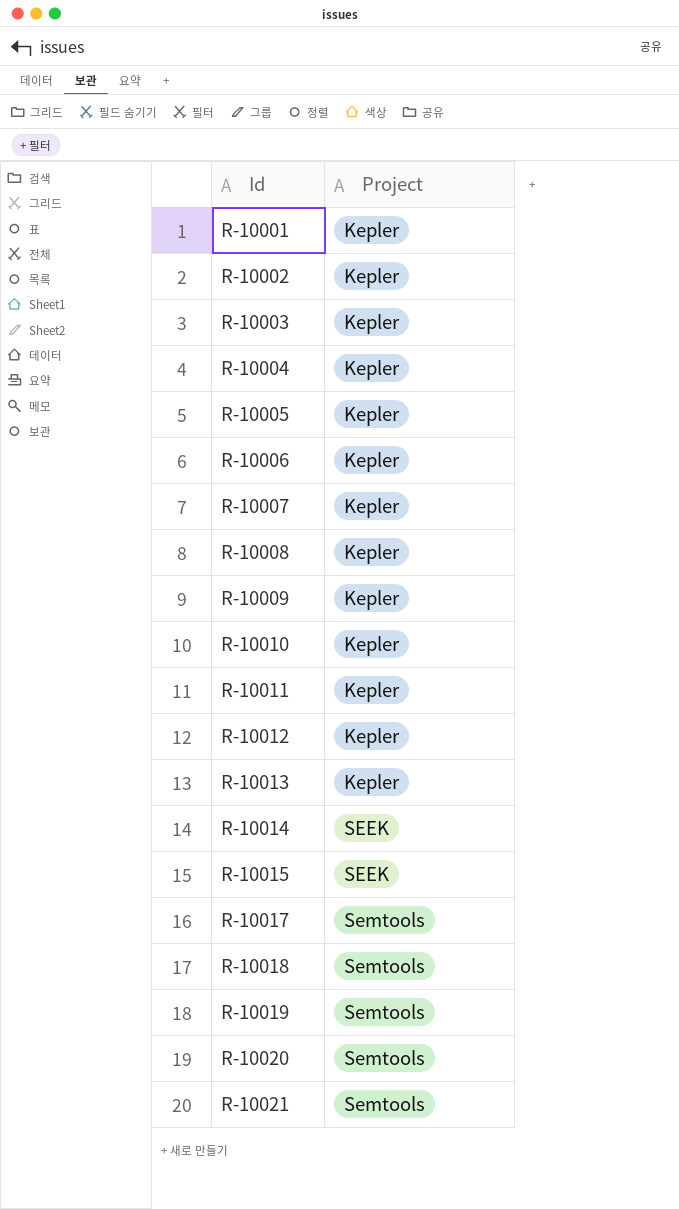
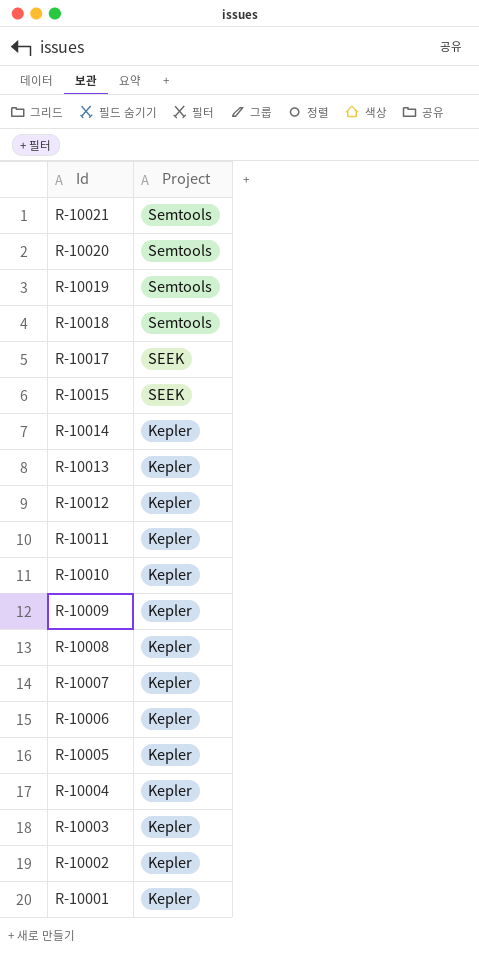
row order: Id ascending -> Id descending
R-10017 | Project: Semtools -> SEEK
R-10014 | Project: SEEK -> Kepler

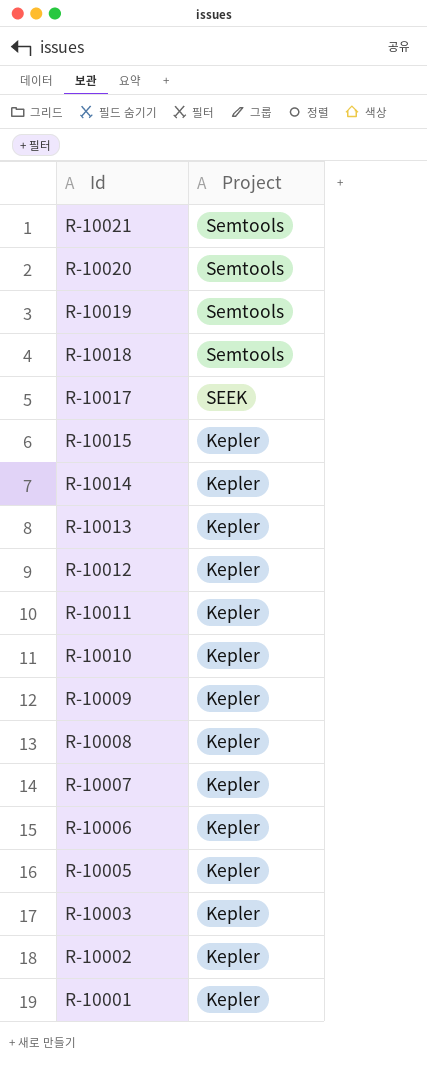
row R-10004: Kepler -> none
R-10015 | Project: SEEK -> Kepler

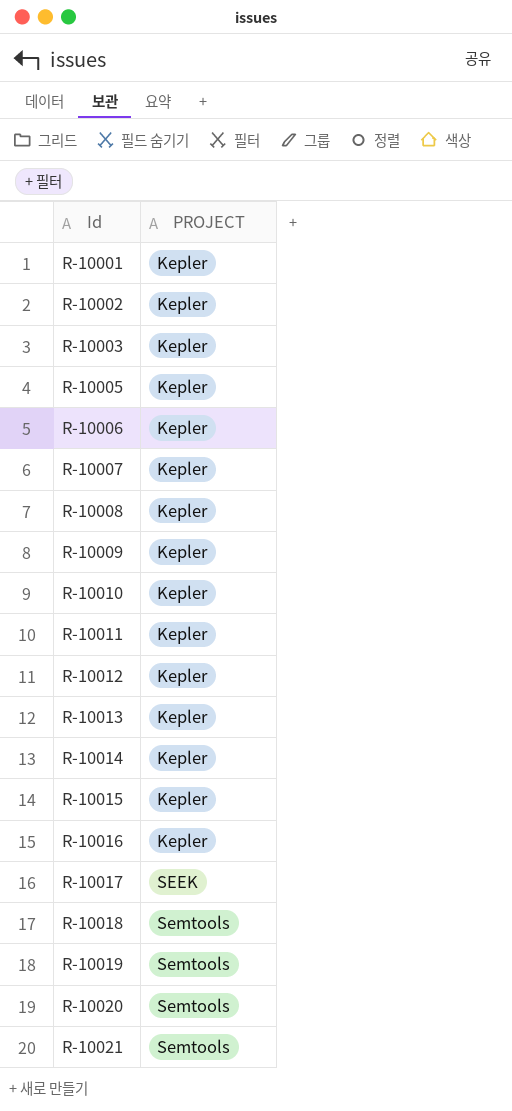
row order: Id descending -> Id ascending
column name: Project -> PROJECT
row R-10016: none -> Kepler

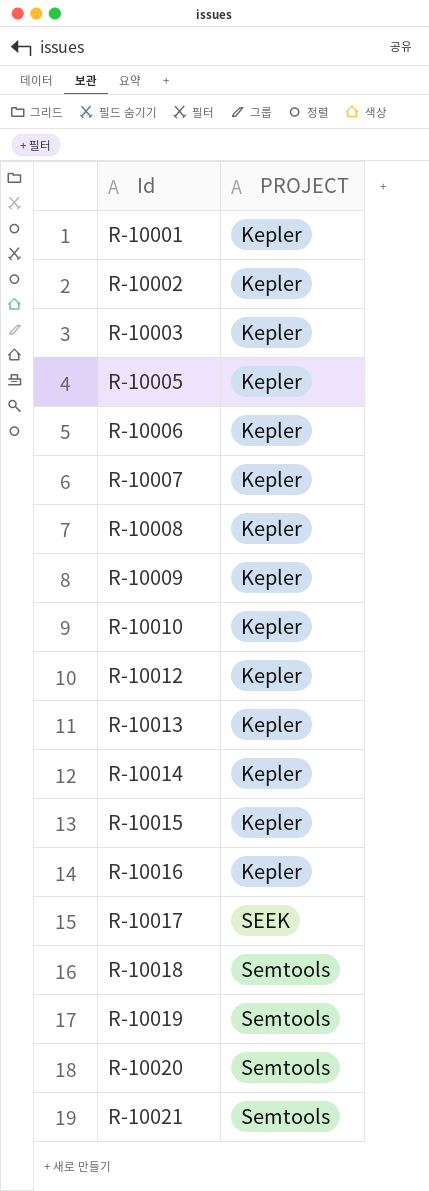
row R-10011: Kepler -> none

